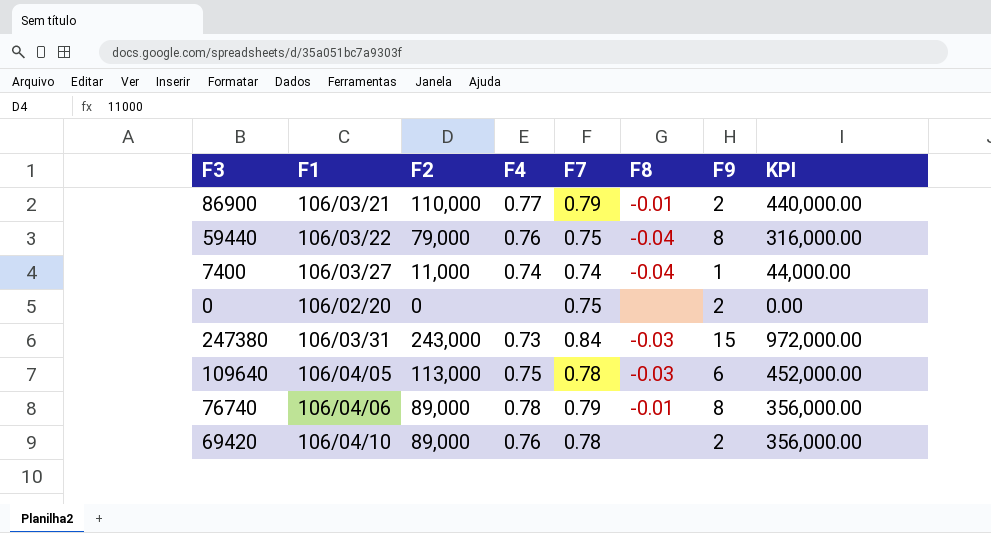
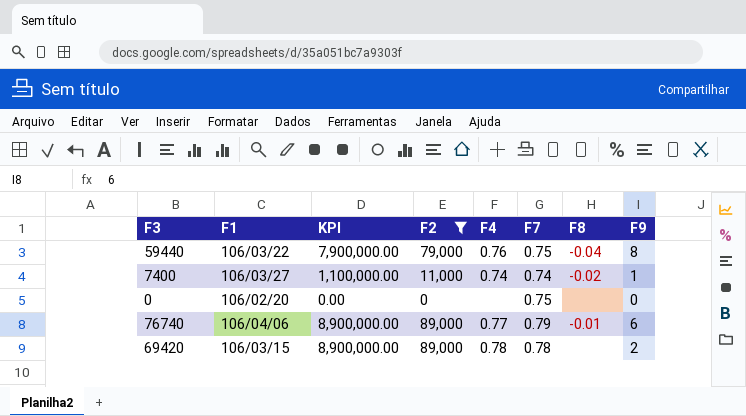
filter: none -> F2 <= 89,000
column KPI | formula: [F2] * 4 -> [F2] * 100
column KPI | position: 8 -> 3
7400 | F8: -0.04 -> -0.02
0 | F9: 2 -> 0
76740 | F4: 0.78 -> 0.77
76740 | F9: 8 -> 6
69420 | F1: 106/04/10 -> 106/03/15
69420 | F4: 0.76 -> 0.78

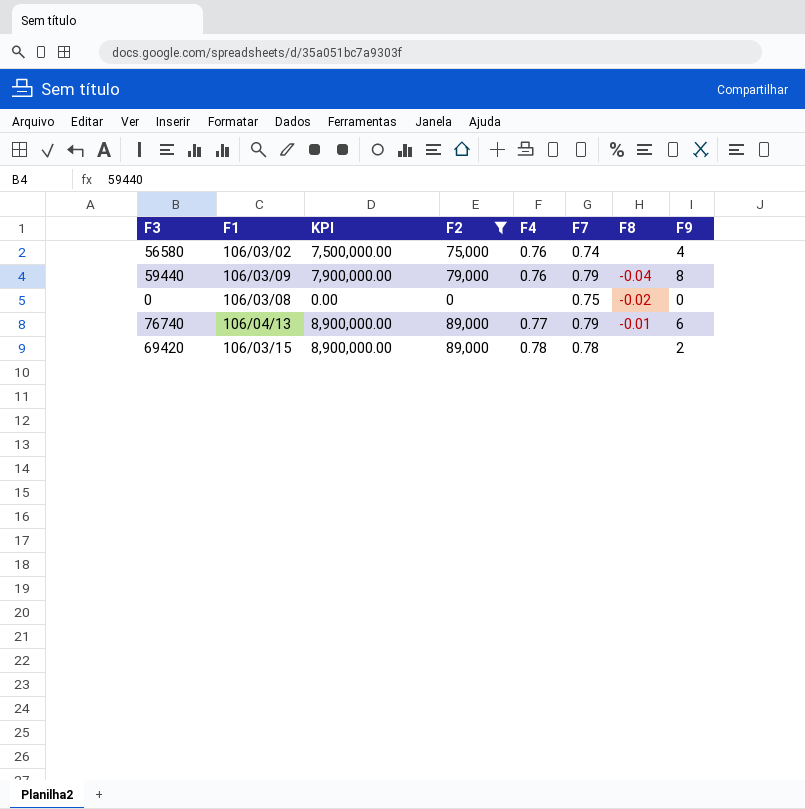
row 7400: 106/03/27 | 1,100,000.00 | 11,000 | 0.74 | 0.74 | -0.02 | 1 -> none
row 56580: none -> 106/03/02 | 7,500,000.00 | 75,000 | 0.76 | 0.74 | none | 4
59440 | F1: 106/03/22 -> 106/03/09
59440 | F7: 0.75 -> 0.79
0 | F1: 106/02/20 -> 106/03/08
0 | F8: none -> -0.02
76740 | F1: 106/04/06 -> 106/04/13

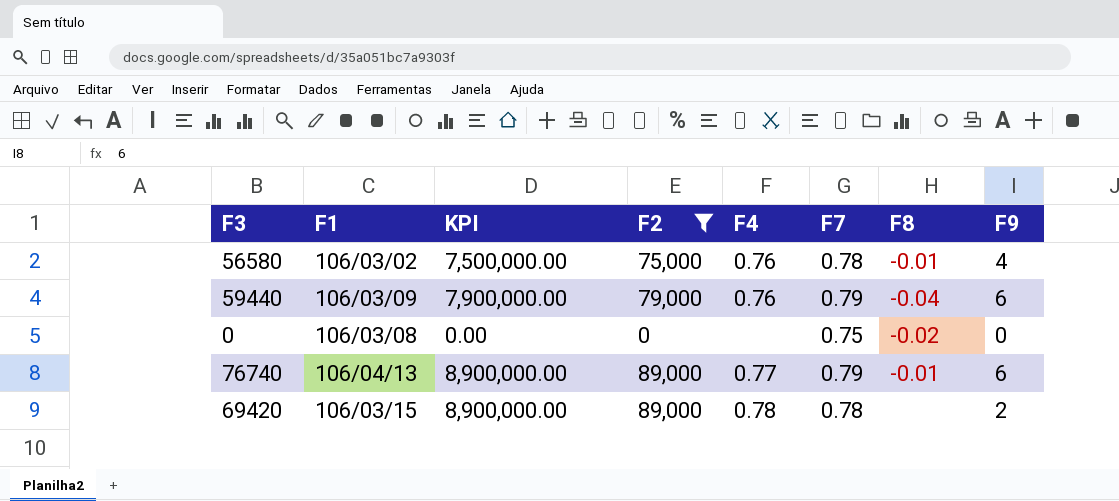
56580 | F7: 0.74 -> 0.78
56580 | F8: none -> -0.01
59440 | F9: 8 -> 6

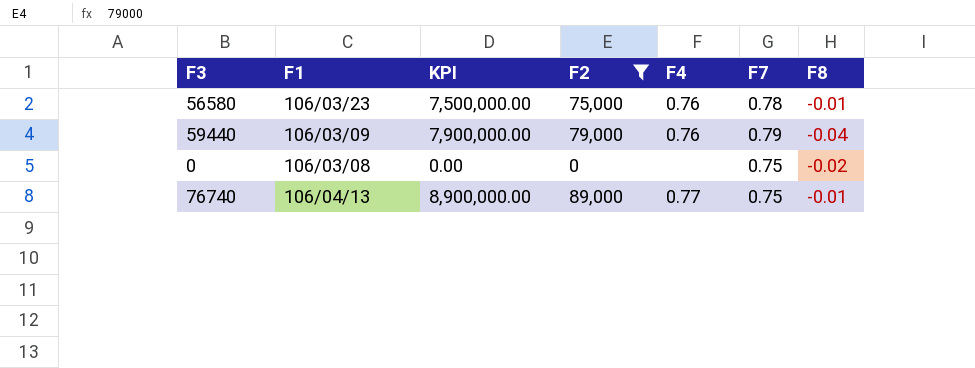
column F9 | position: 8 -> none
row 69420: 106/03/15 | 8,900,000.00 | 89,000 | 0.78 | 0.78 | none | 2 -> none
56580 | F1: 106/03/02 -> 106/03/23
76740 | F7: 0.79 -> 0.75

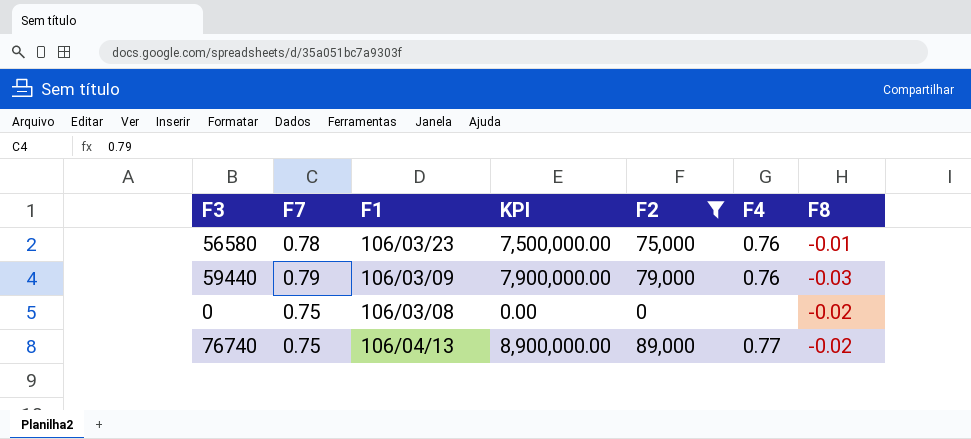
column F7 | position: 6 -> 2
59440 | F8: -0.04 -> -0.03
76740 | F8: -0.01 -> -0.02

